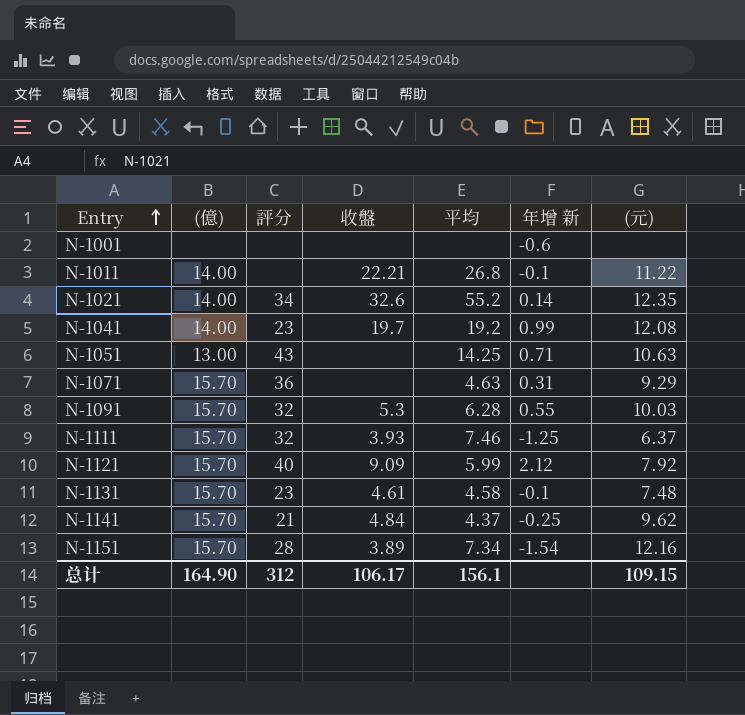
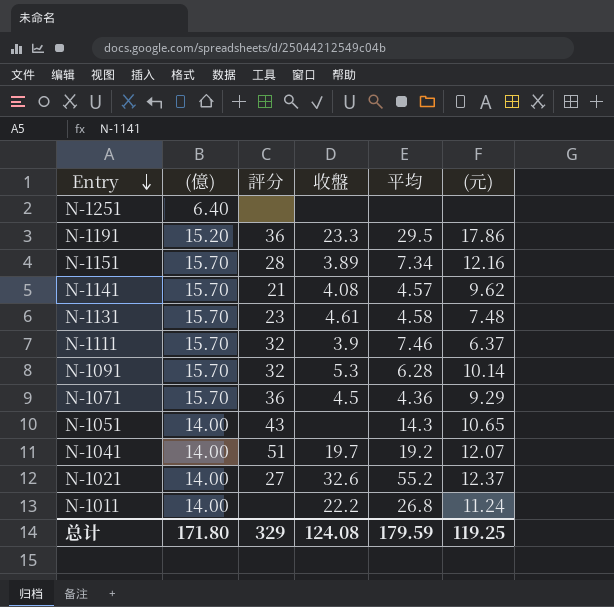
row order: Entry ascending -> Entry descending
column 年增 新 | position: 6 -> none
row N-1001: none | none | none | none | -0.6 | none -> none
row N-1121: 15.70 | 40 | 9.09 | 5.99 | 2.12 | 7.92 -> none
row N-1251: none -> 6.40 | none | none | none | none
row N-1191: none -> 15.20 | 36 | 23.3 | 29.5 | 17.86
N-1141 | 收盤: 4.84 -> 4.08
N-1141 | 平均: 4.37 -> 4.57
N-1111 | 收盤: 3.93 -> 3.9
N-1091 | (元): 10.03 -> 10.14
N-1071 | 收盤: none -> 4.5
N-1071 | 平均: 4.63 -> 4.36
N-1051 | (億): 13.00 -> 14.00
N-1051 | 平均: 14.25 -> 14.3
N-1051 | (元): 10.63 -> 10.65
N-1041 | 評分: 23 -> 51
N-1041 | (元): 12.08 -> 12.07
N-1021 | 評分: 34 -> 27
N-1021 | (元): 12.35 -> 12.37
N-1011 | 收盤: 22.21 -> 22.2
N-1011 | (元): 11.22 -> 11.24
总计 | (億): 164.90 -> 171.80
总计 | 評分: 312 -> 329
总计 | 收盤: 106.17 -> 124.08
总计 | 平均: 156.1 -> 179.59
总计 | (元): 109.15 -> 119.25

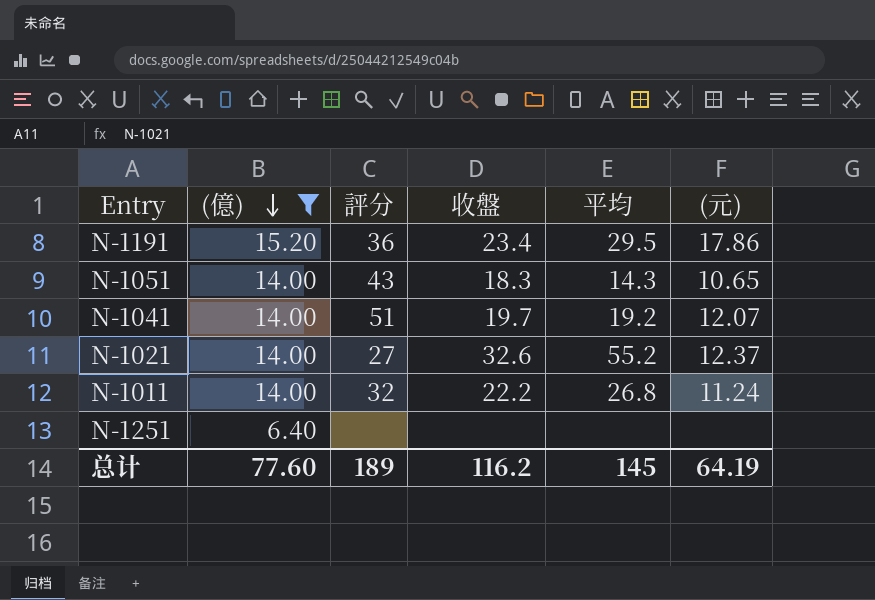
filter: none -> (億) != 15.70
row order: Entry descending -> (億) descending
N-1191 | 收盤: 23.3 -> 23.4
N-1051 | 收盤: none -> 18.3
N-1011 | 評分: none -> 32
总计 | (億): 171.80 -> 77.60
总计 | 評分: 329 -> 189
总计 | 收盤: 124.08 -> 116.2
总计 | 平均: 179.59 -> 145
总计 | (元): 119.25 -> 64.19

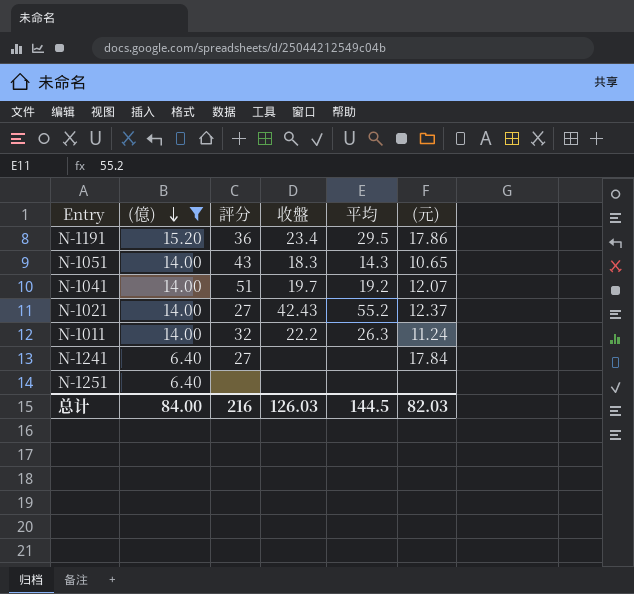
N-1021 | 收盤: 32.6 -> 42.43
N-1011 | 平均: 26.8 -> 26.3
row N-1241: none -> 6.40 | 27 | none | none | 17.84
总计 | (億): 77.60 -> 84.00
总计 | 評分: 189 -> 216
总计 | 收盤: 116.2 -> 126.03
总计 | 平均: 145 -> 144.5
总计 | (元): 64.19 -> 82.03

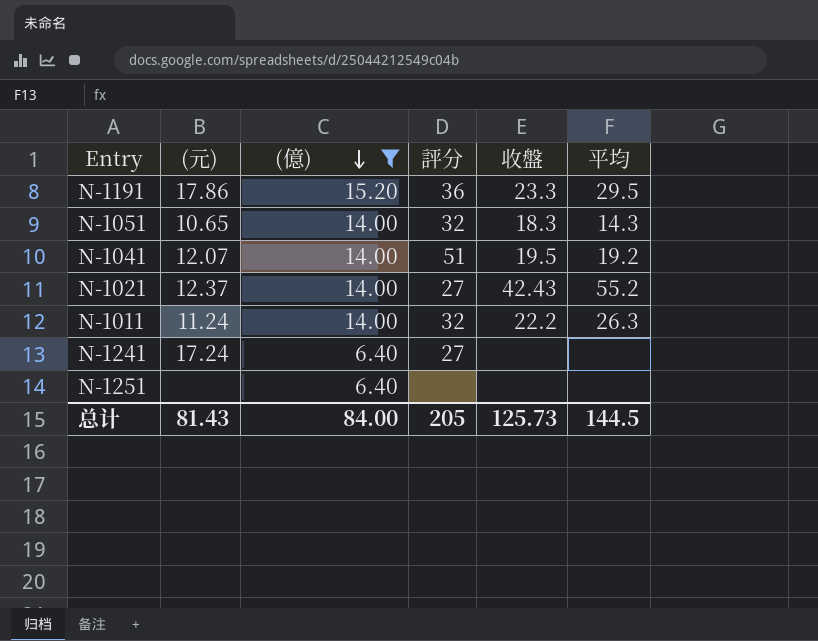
column (元) | position: 6 -> 2
N-1191 | 收盤: 23.4 -> 23.3
N-1051 | 評分: 43 -> 32
N-1041 | 收盤: 19.7 -> 19.5
N-1241 | (元): 17.84 -> 17.24
总计 | (元): 82.03 -> 81.43
总计 | 評分: 216 -> 205
总计 | 收盤: 126.03 -> 125.73

